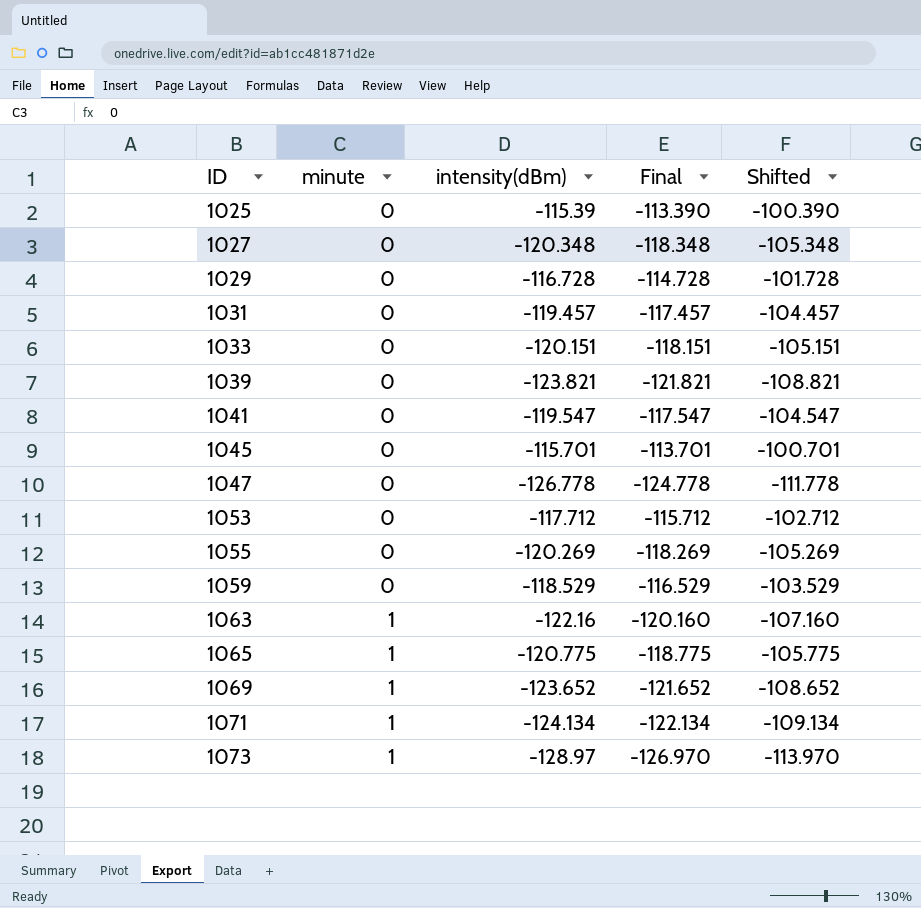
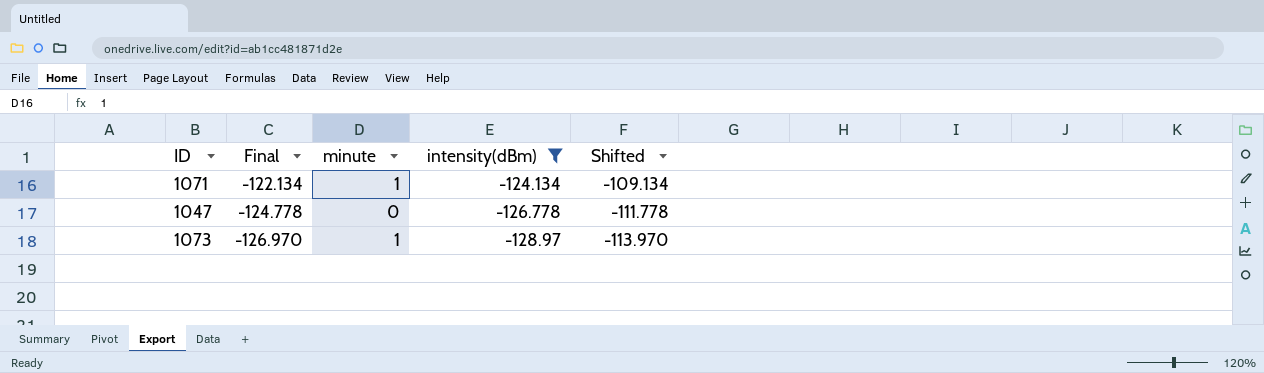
filter: none -> intensity(dBm) <= -124.134
row order: ID ascending -> Final descending
column Final | position: 4 -> 2

